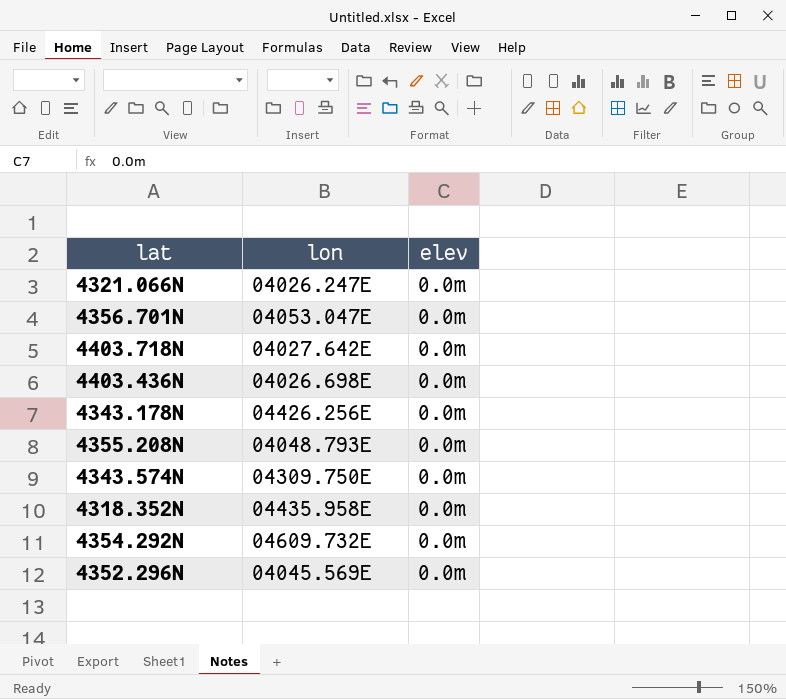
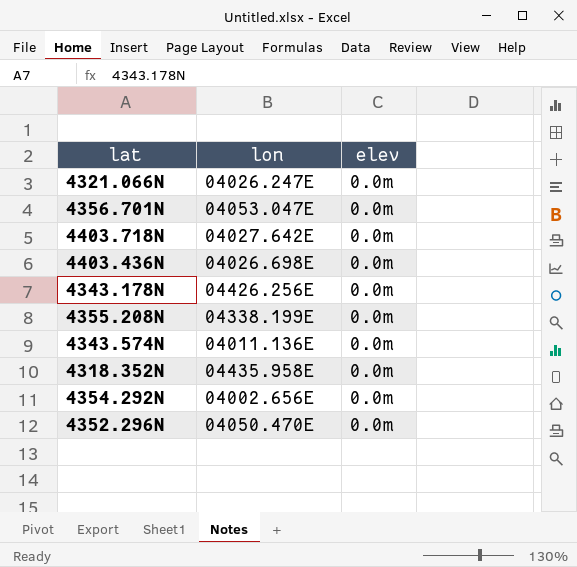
4355.208N | lon: 04048.793E -> 04338.199E
4343.574N | lon: 04309.750E -> 04011.136E
4354.292N | lon: 04609.732E -> 04002.656E
4352.296N | lon: 04045.569E -> 04050.470E

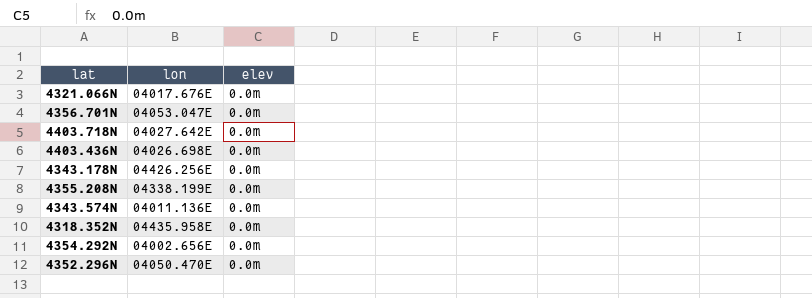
4321.066N | lon: 04026.247E -> 04017.676E

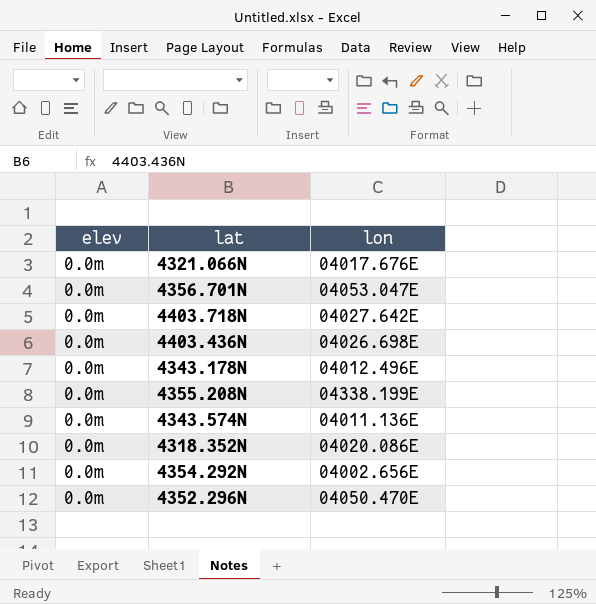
column elev | position: 3 -> 1
4343.178N | lon: 04426.256E -> 04012.496E
4318.352N | lon: 04435.958E -> 04020.086E

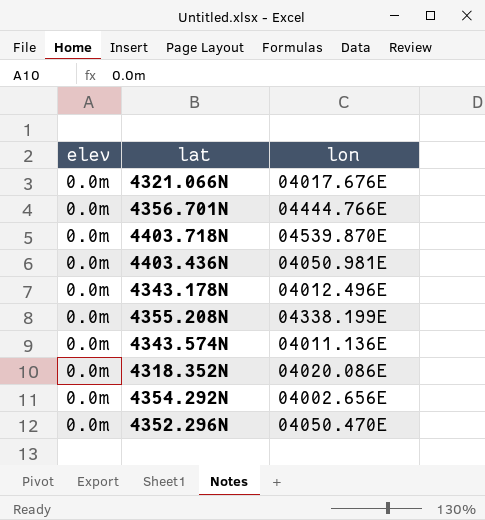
4356.701N | lon: 04053.047E -> 04444.766E
4403.718N | lon: 04027.642E -> 04539.870E
4403.436N | lon: 04026.698E -> 04050.981E

